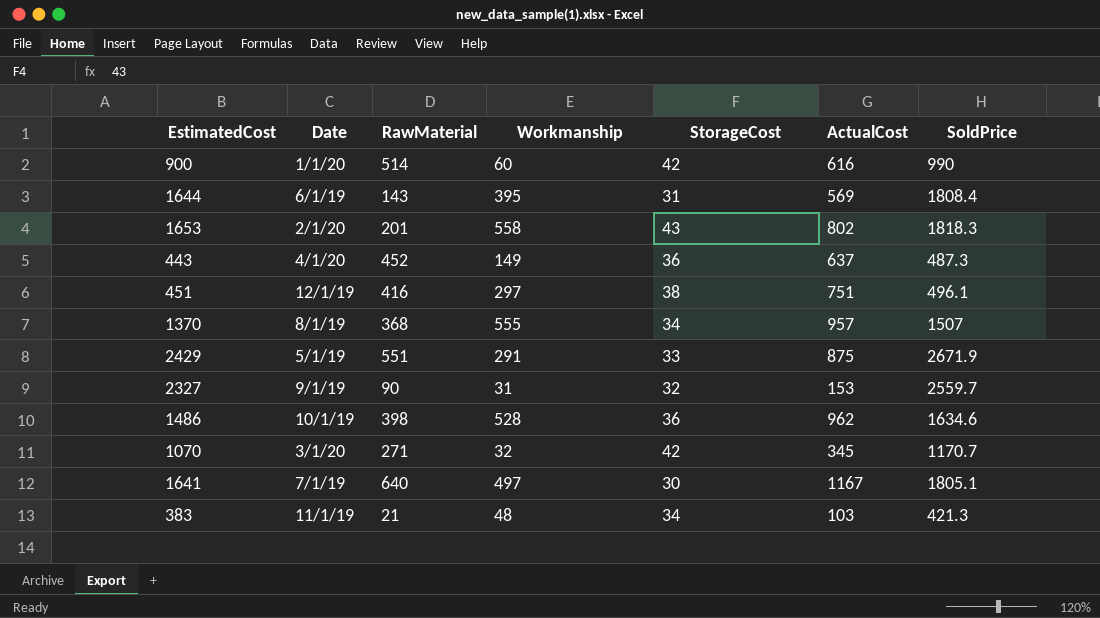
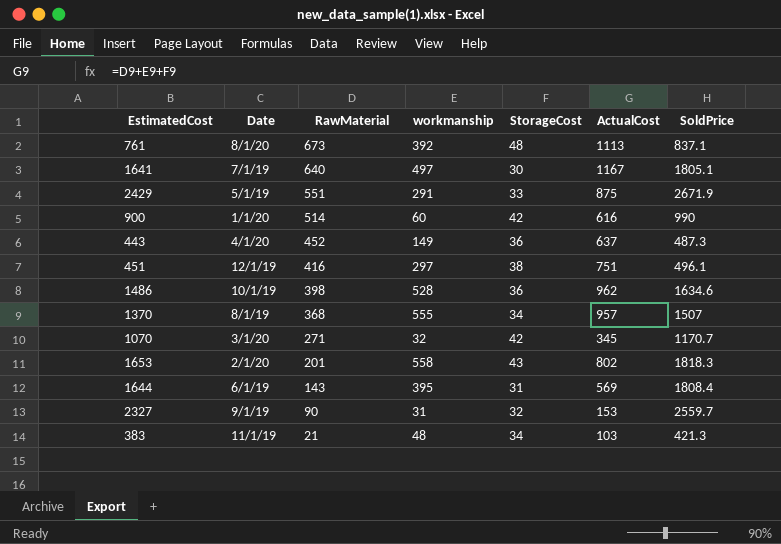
row order: none -> RawMaterial descending
column name: Workmanship -> workmanship
row 761: none -> 8/1/20 | 673 | 392 | 48 | 1113 | 837.1

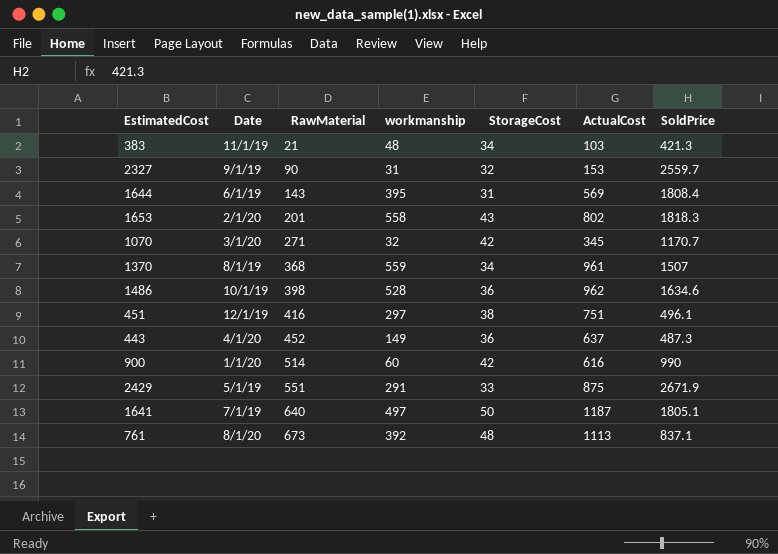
row order: RawMaterial descending -> RawMaterial ascending
1370 | workmanship: 555 -> 559
1370 | ActualCost: 957 -> 961
1641 | StorageCost: 30 -> 50
1641 | ActualCost: 1167 -> 1187

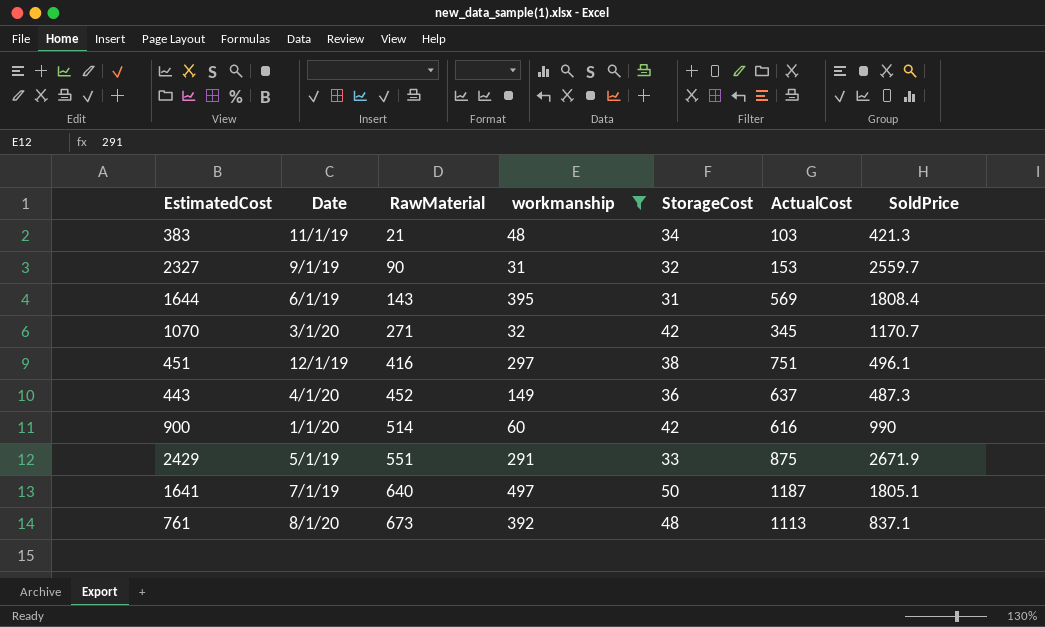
filter: none -> workmanship <= 497

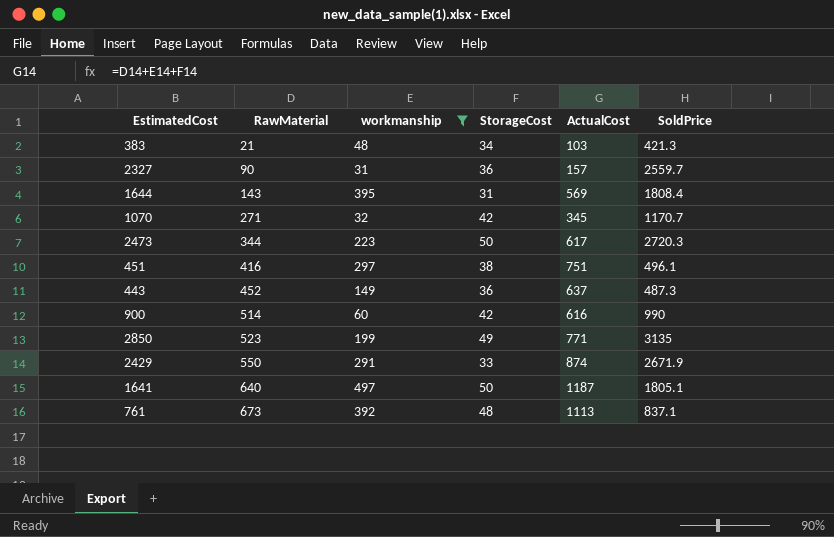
column Date | position: 2 -> none
2327 | StorageCost: 32 -> 36
2327 | ActualCost: 153 -> 157
row 2473: none -> 344 | 223 | 50 | 617 | 2720.3
row 2850: none -> 523 | 199 | 49 | 771 | 3135
2429 | RawMaterial: 551 -> 550
2429 | ActualCost: 875 -> 874

